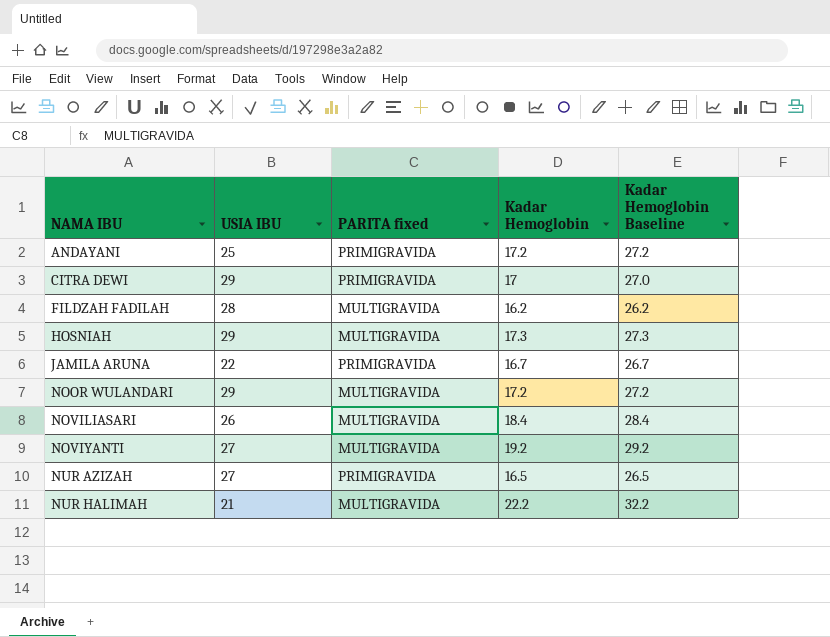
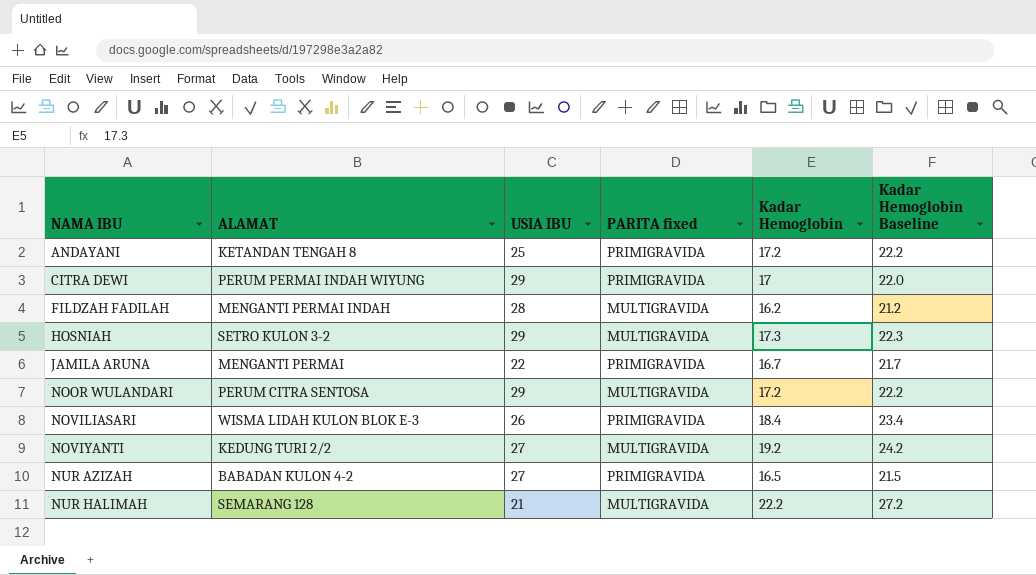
column ALAMAT | position: none -> 2
column Kadar Hemoglobin Baseline | formula: [Kadar Hemoglobin] + 10 -> [Kadar Hemoglobin] + 5
NOVILIASARI | PARITA fixed: MULTIGRAVIDA -> PRIMIGRAVIDA

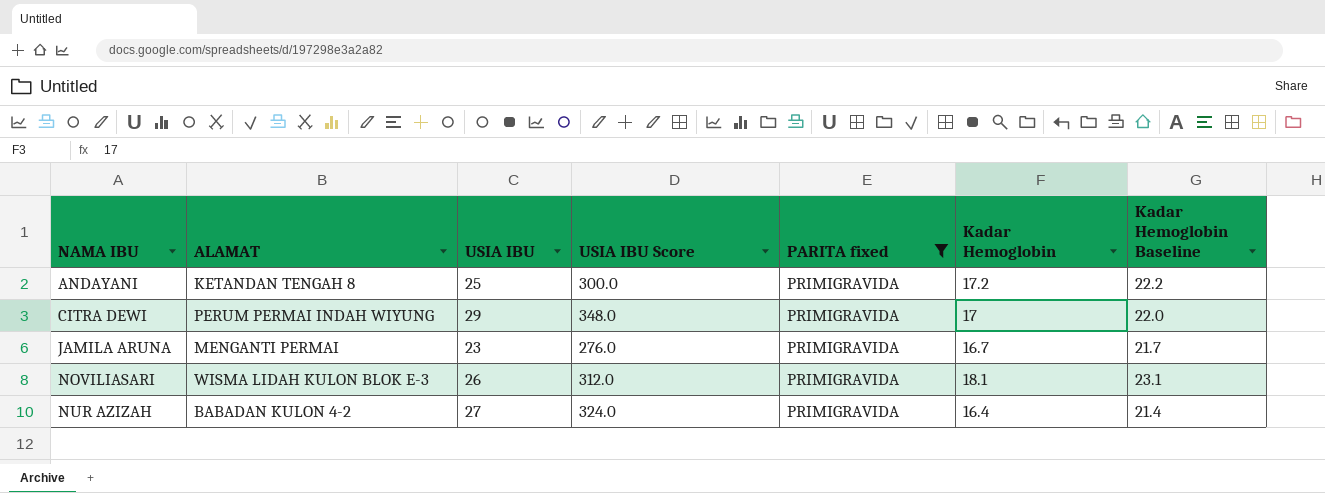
filter: none -> PARITA fixed = PRIMIGRAVIDA
column USIA IBU Score | formula: none -> [USIA IBU] * 12
JAMILA ARUNA | USIA IBU: 22 -> 23
NOVILIASARI | Kadar Hemoglobin: 18.4 -> 18.1
NOVILIASARI | Kadar Hemoglobin Baseline: 23.4 -> 23.1
NUR AZIZAH | Kadar Hemoglobin: 16.5 -> 16.4
NUR AZIZAH | Kadar Hemoglobin Baseline: 21.5 -> 21.4

